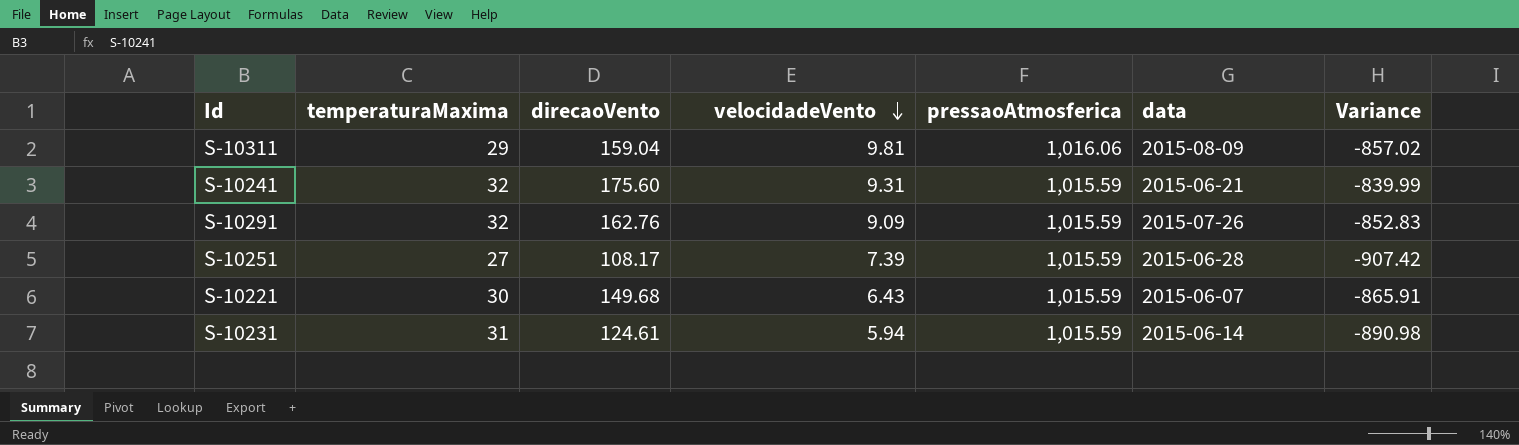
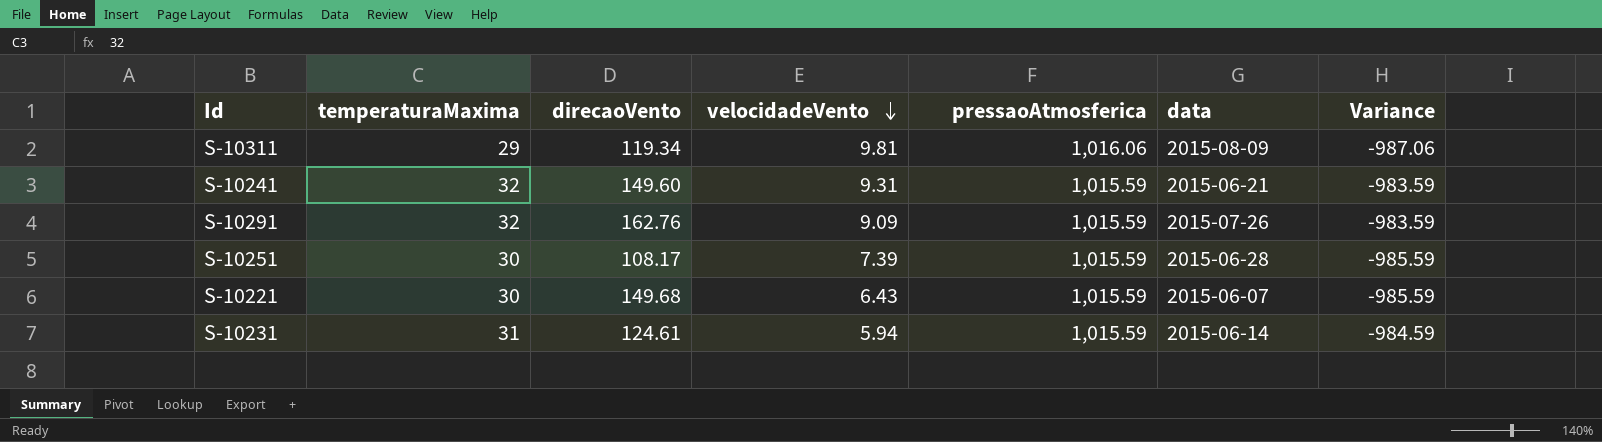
column Variance | formula: [direcaoVento] - [pressaoAtmosferica] -> [temperaturaMaxima] - [pressaoAtmosferica]
S-10311 | direcaoVento: 159.04 -> 119.34
S-10241 | direcaoVento: 175.60 -> 149.60
S-10251 | temperaturaMaxima: 27 -> 30

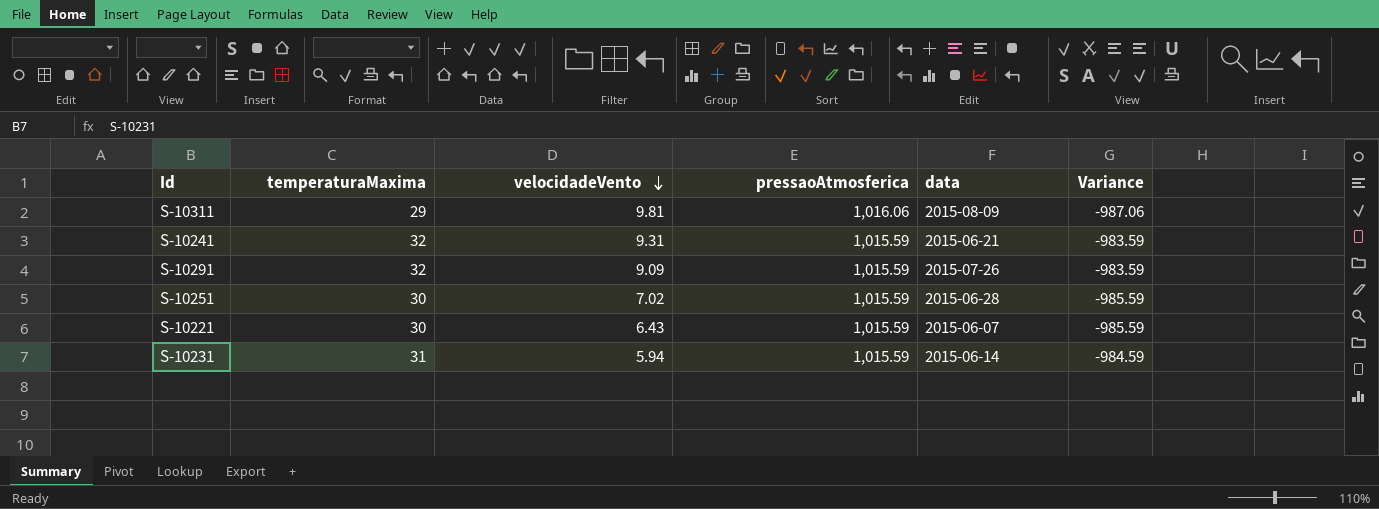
column direcaoVento | position: 3 -> none
S-10251 | velocidadeVento: 7.39 -> 7.02

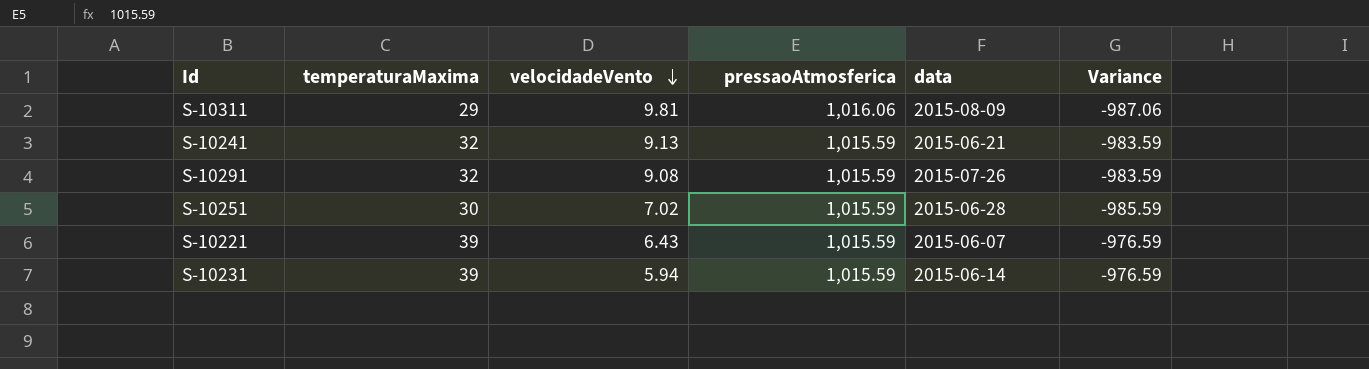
S-10241 | velocidadeVento: 9.31 -> 9.13
S-10291 | velocidadeVento: 9.09 -> 9.08
S-10221 | temperaturaMaxima: 30 -> 39
S-10221 | Variance: -985.59 -> -976.59
S-10231 | temperaturaMaxima: 31 -> 39
S-10231 | Variance: -984.59 -> -976.59

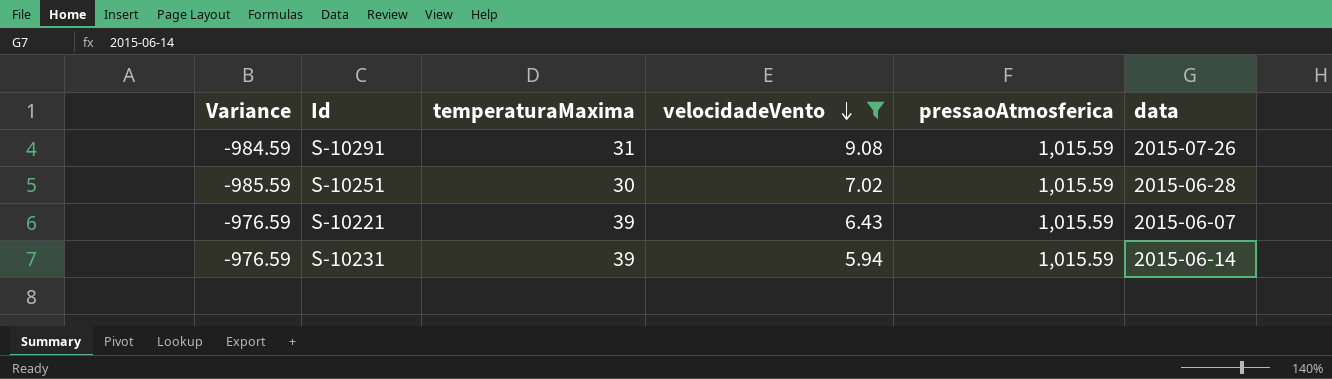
filter: none -> velocidadeVento <= 9.08
column Variance | position: 6 -> 1
S-10291 | Variance: -983.59 -> -984.59
S-10291 | temperaturaMaxima: 32 -> 31

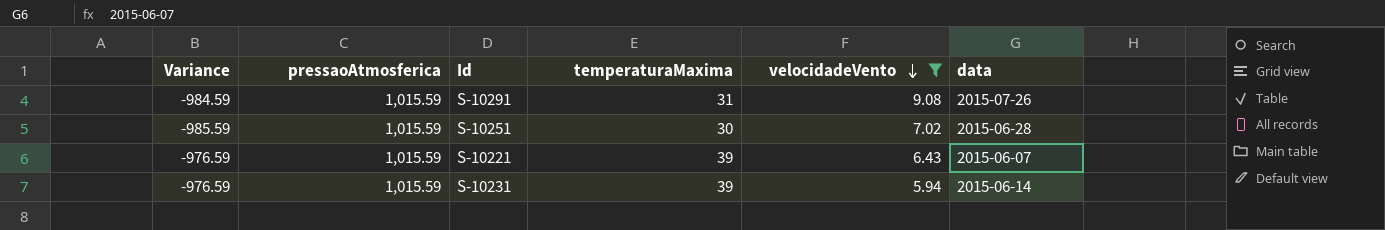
column pressaoAtmosferica | position: 5 -> 2

